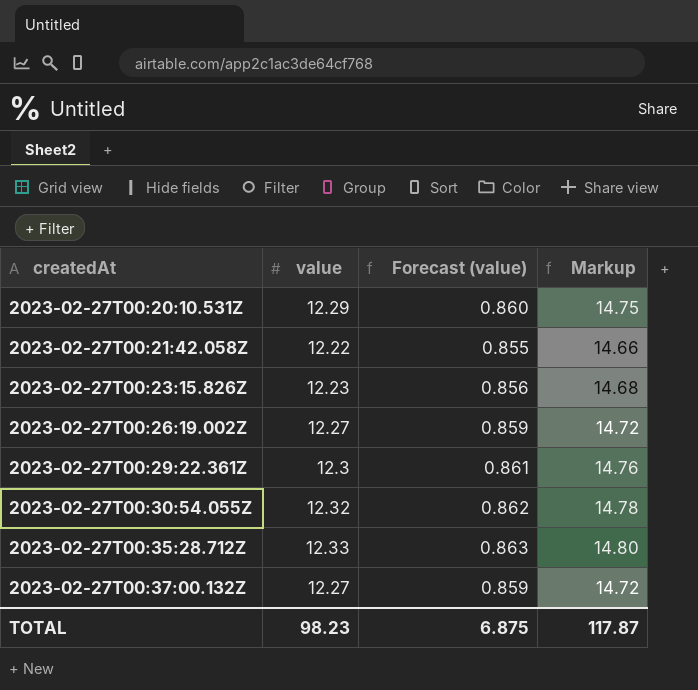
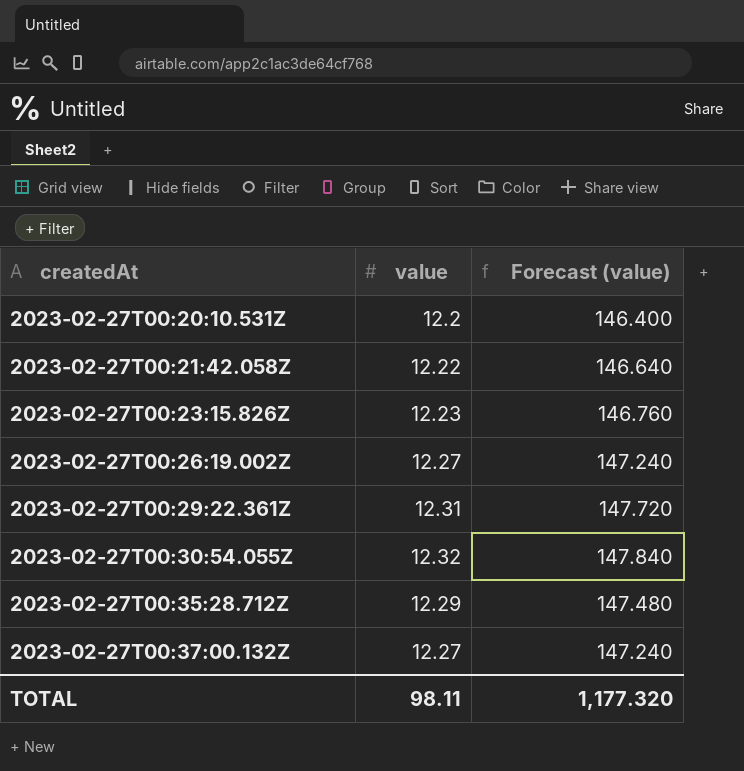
column Markup | formula: [value] * 1.2 -> none
column Forecast (value) | formula: [value] * 0.07 -> [value] * 12
2023-02-27T00:20:10.531Z | value: 12.29 -> 12.2
2023-02-27T00:29:22.361Z | value: 12.3 -> 12.31
2023-02-27T00:35:28.712Z | value: 12.33 -> 12.29
TOTAL | value: 98.23 -> 98.11
TOTAL | Forecast (value): 6.875 -> 1,177.320

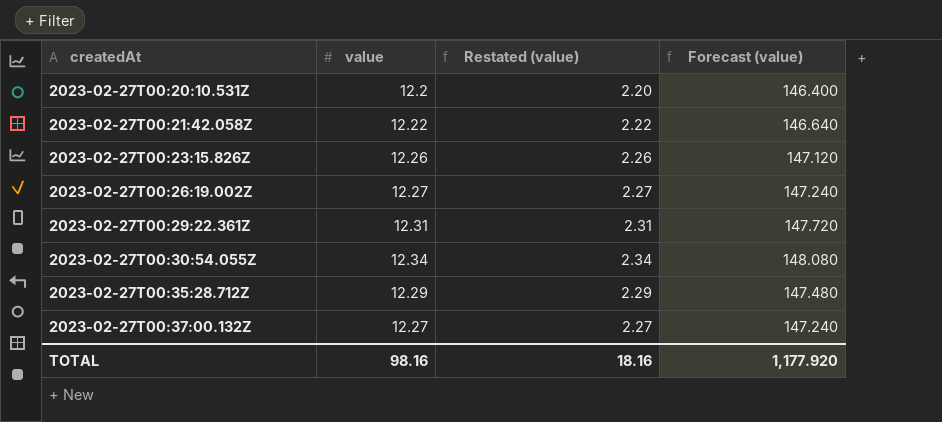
column Restated (value) | formula: none -> [value] - 10
2023-02-27T00:23:15.826Z | value: 12.23 -> 12.26
2023-02-27T00:23:15.826Z | Forecast (value): 146.760 -> 147.120
2023-02-27T00:30:54.055Z | value: 12.32 -> 12.34
2023-02-27T00:30:54.055Z | Forecast (value): 147.840 -> 148.080
TOTAL | value: 98.11 -> 98.16
TOTAL | Forecast (value): 1,177.320 -> 1,177.920

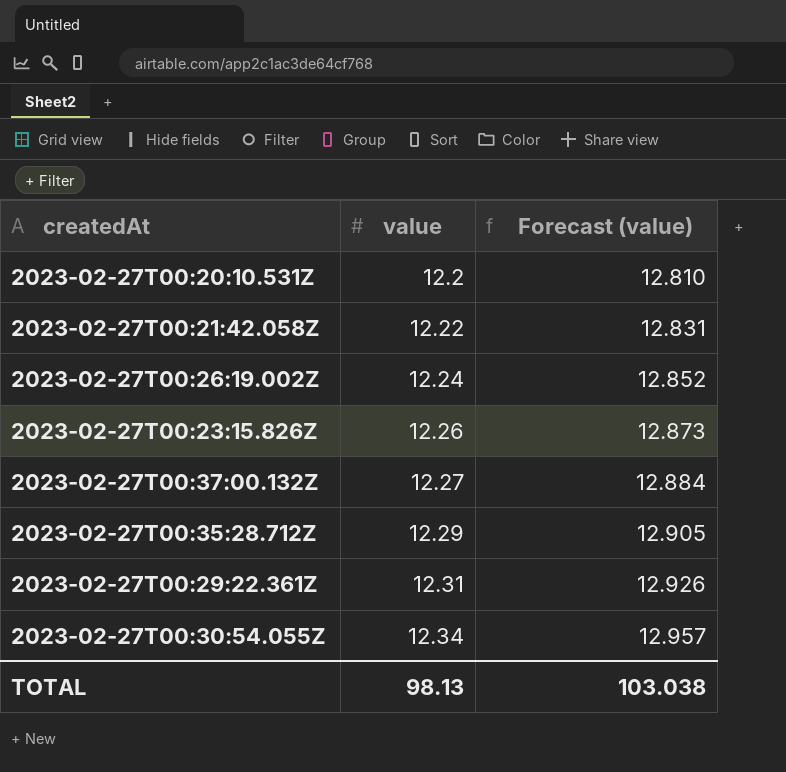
row order: createdAt ascending -> value ascending
column Restated (value) | formula: [value] - 10 -> none
column Forecast (value) | formula: [value] * 12 -> [value] * 1.05
2023-02-27T00:26:19.002Z | value: 12.27 -> 12.24
TOTAL | value: 98.16 -> 98.13
TOTAL | Forecast (value): 1,177.920 -> 103.038

